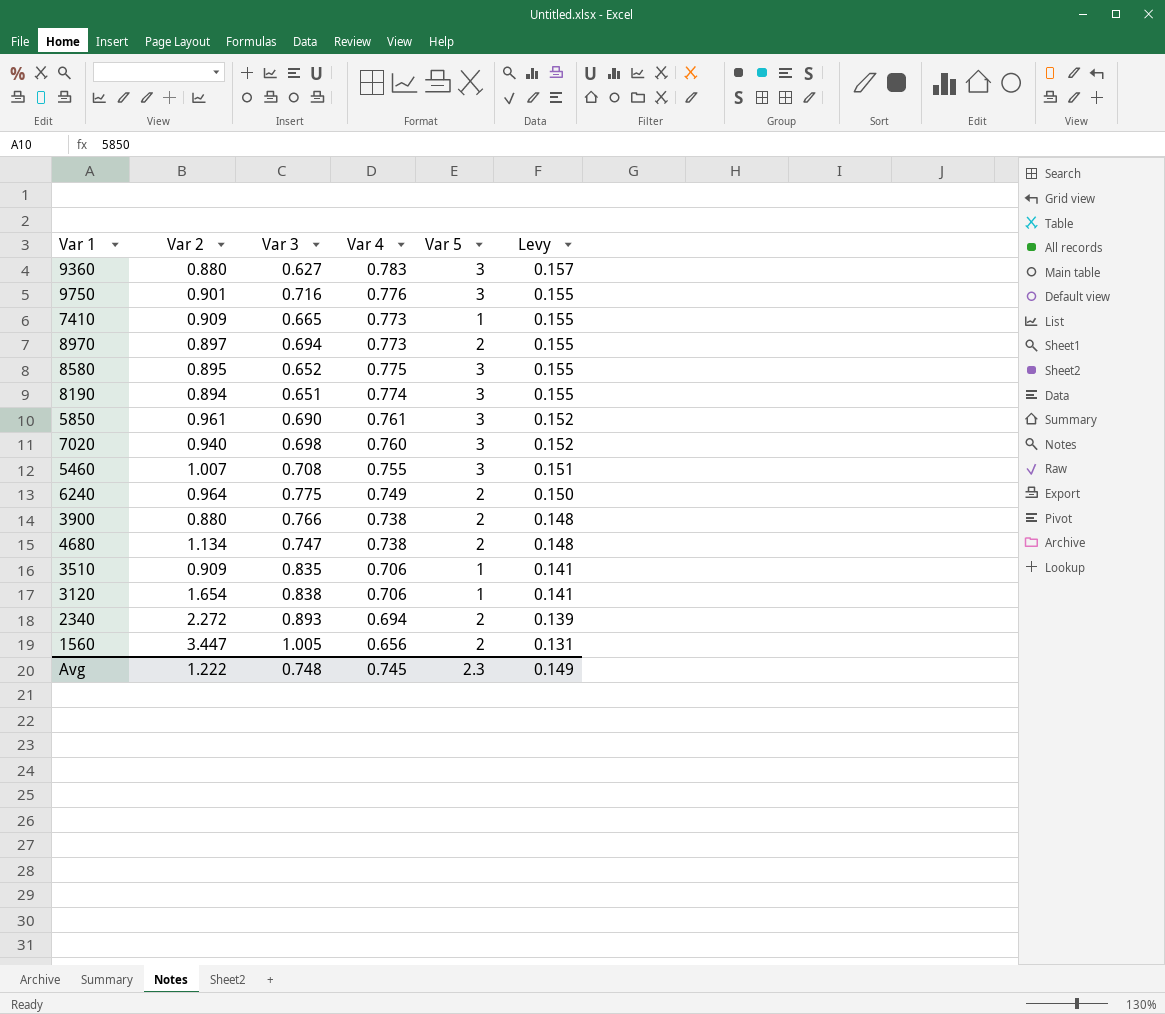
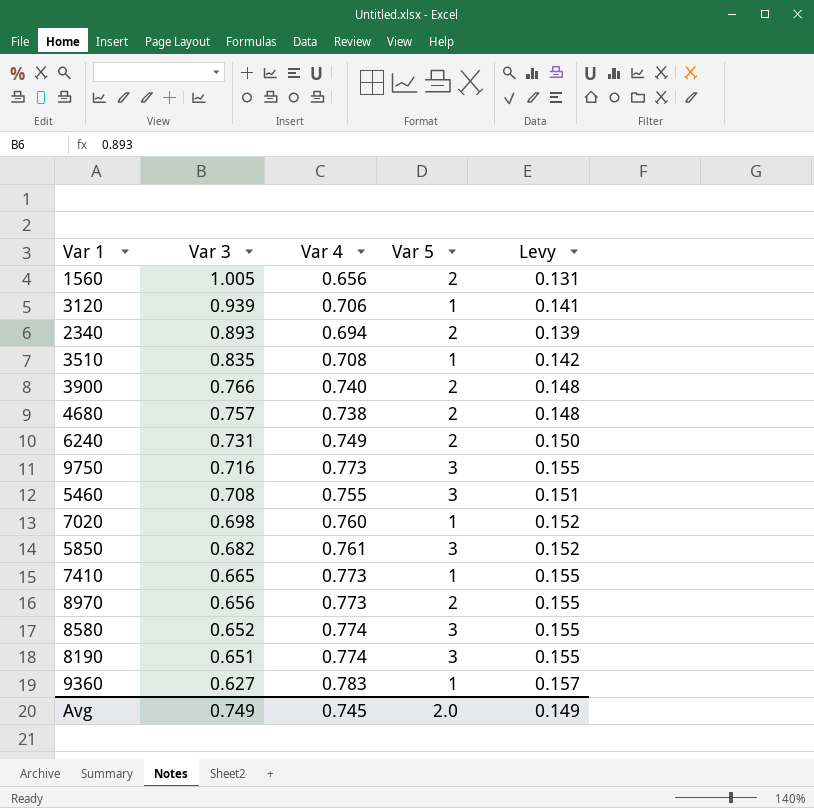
row order: Levy descending -> Var 3 descending
column Var 2 | position: 2 -> none
3120 | Var 3: 0.838 -> 0.939
3510 | Var 4: 0.706 -> 0.708
3510 | Levy: 0.141 -> 0.142
3900 | Var 4: 0.738 -> 0.740
4680 | Var 3: 0.747 -> 0.757
6240 | Var 3: 0.775 -> 0.731
9750 | Var 4: 0.776 -> 0.773
7020 | Var 5: 3 -> 1
5850 | Var 3: 0.690 -> 0.682
8970 | Var 3: 0.694 -> 0.656
8580 | Var 4: 0.775 -> 0.774
9360 | Var 5: 3 -> 1
Avg | Var 3: 0.748 -> 0.749
Avg | Var 5: 2.3 -> 2.0

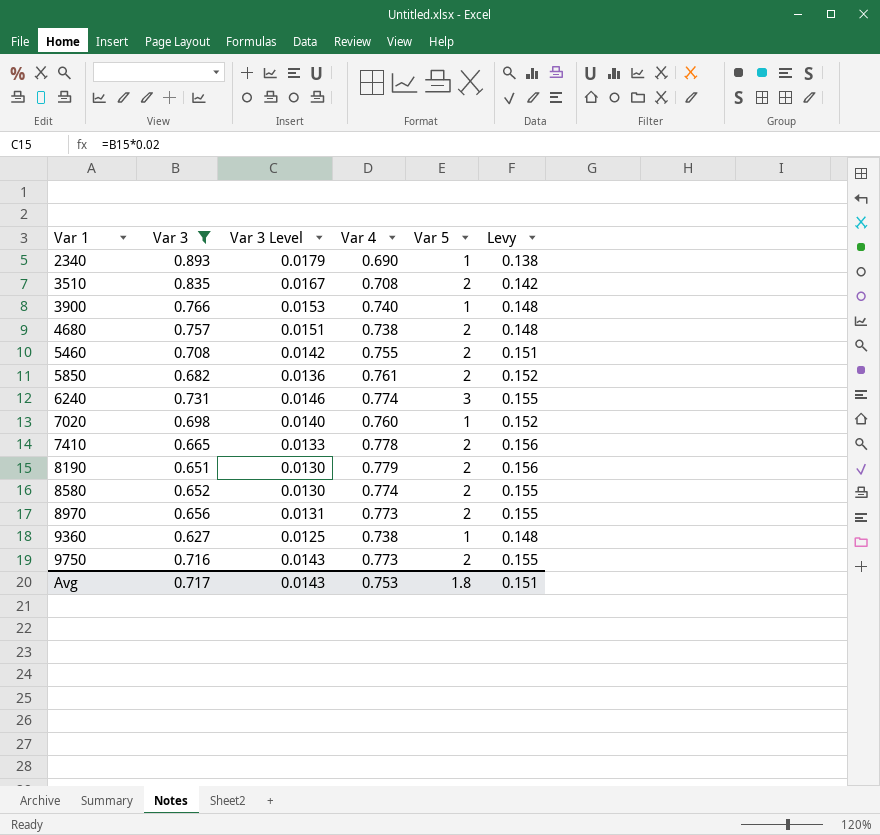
filter: none -> Var 3 <= 0.893
row order: Var 3 descending -> Var 1 ascending
column Var 3 Level | formula: none -> [Var 3] * 0.02
2340 | Var 4: 0.694 -> 0.690
2340 | Var 5: 2 -> 1
2340 | Levy: 0.139 -> 0.138
3510 | Var 5: 1 -> 2
3900 | Var 5: 2 -> 1
5460 | Var 5: 3 -> 2
5850 | Var 5: 3 -> 2
6240 | Var 4: 0.749 -> 0.774
6240 | Var 5: 2 -> 3
6240 | Levy: 0.150 -> 0.155
7410 | Var 4: 0.773 -> 0.778
7410 | Var 5: 1 -> 2
7410 | Levy: 0.155 -> 0.156
8190 | Var 4: 0.774 -> 0.779
8190 | Var 5: 3 -> 2
8190 | Levy: 0.155 -> 0.156
8580 | Var 5: 3 -> 2
9360 | Var 4: 0.783 -> 0.738
9360 | Levy: 0.157 -> 0.148
9750 | Var 5: 3 -> 2
Avg | Var 3: 0.749 -> 0.717
Avg | Var 4: 0.745 -> 0.753
Avg | Var 5: 2.0 -> 1.8
Avg | Levy: 0.149 -> 0.151

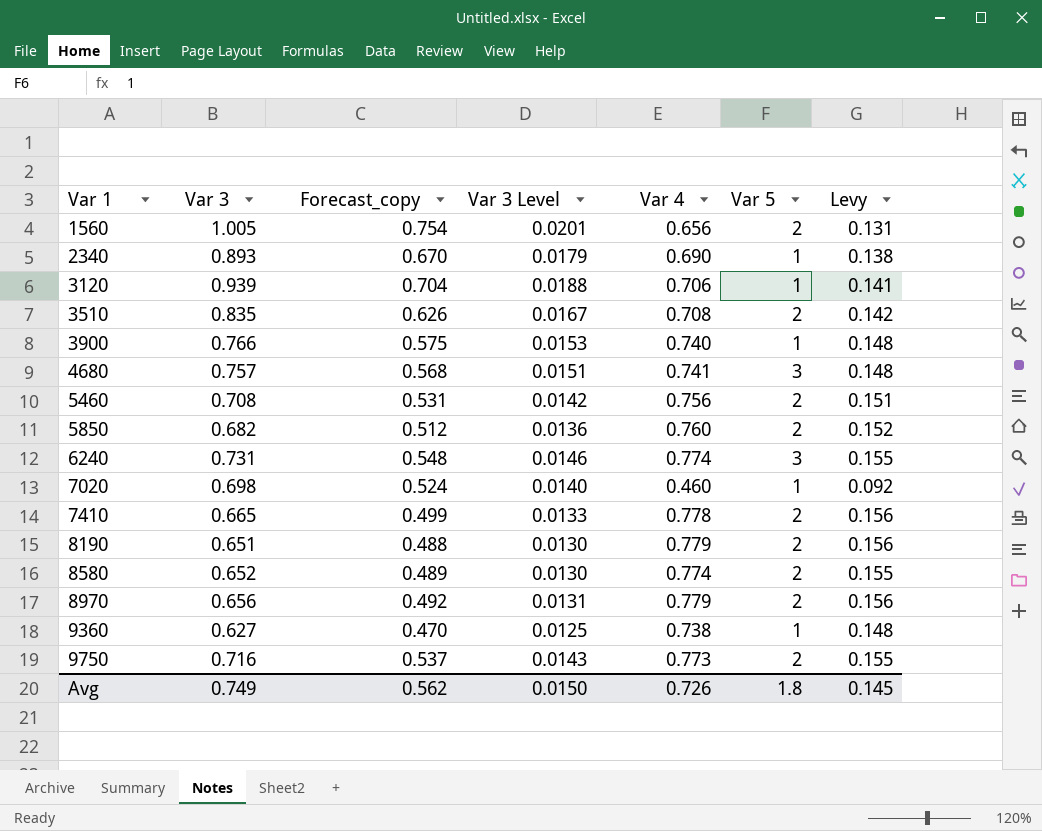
filter: Var 3 <= 0.893 -> none
column Forecast_copy | formula: none -> [Var 3] * 0.75
4680 | Var 4: 0.738 -> 0.741
4680 | Var 5: 2 -> 3
5460 | Var 4: 0.755 -> 0.756
5850 | Var 4: 0.761 -> 0.760
7020 | Var 4: 0.760 -> 0.460
7020 | Levy: 0.152 -> 0.092
8970 | Var 4: 0.773 -> 0.779
8970 | Levy: 0.155 -> 0.156
Avg | Var 3: 0.717 -> 0.749
Avg | Var 3 Level: 0.0143 -> 0.0150
Avg | Var 4: 0.753 -> 0.726
Avg | Levy: 0.151 -> 0.145

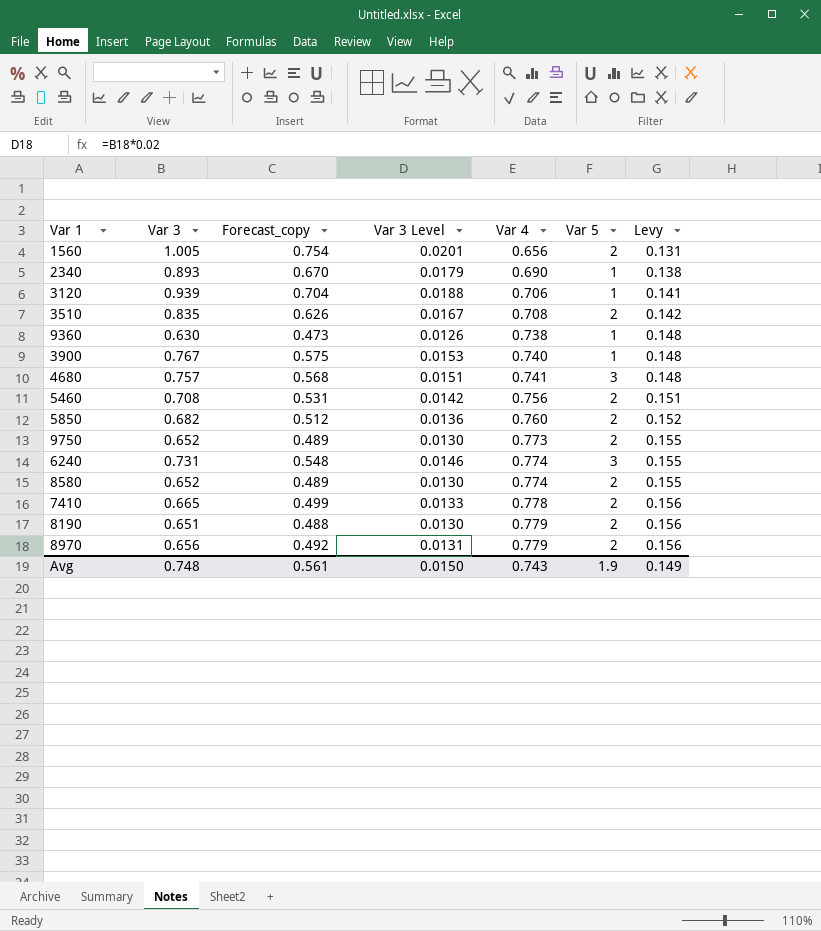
row order: Var 1 ascending -> Var 4 ascending
row 7020: 0.698 | 0.524 | 0.0140 | 0.460 | 1 | 0.092 -> none
9360 | Var 3: 0.627 -> 0.630
9360 | Forecast_copy: 0.470 -> 0.473
9360 | Var 3 Level: 0.0125 -> 0.0126
3900 | Var 3: 0.766 -> 0.767
9750 | Var 3: 0.716 -> 0.652
9750 | Forecast_copy: 0.537 -> 0.489
9750 | Var 3 Level: 0.0143 -> 0.0130
Avg | Var 3: 0.749 -> 0.748
Avg | Forecast_copy: 0.562 -> 0.561
Avg | Var 4: 0.726 -> 0.743
Avg | Var 5: 1.8 -> 1.9
Avg | Levy: 0.145 -> 0.149

